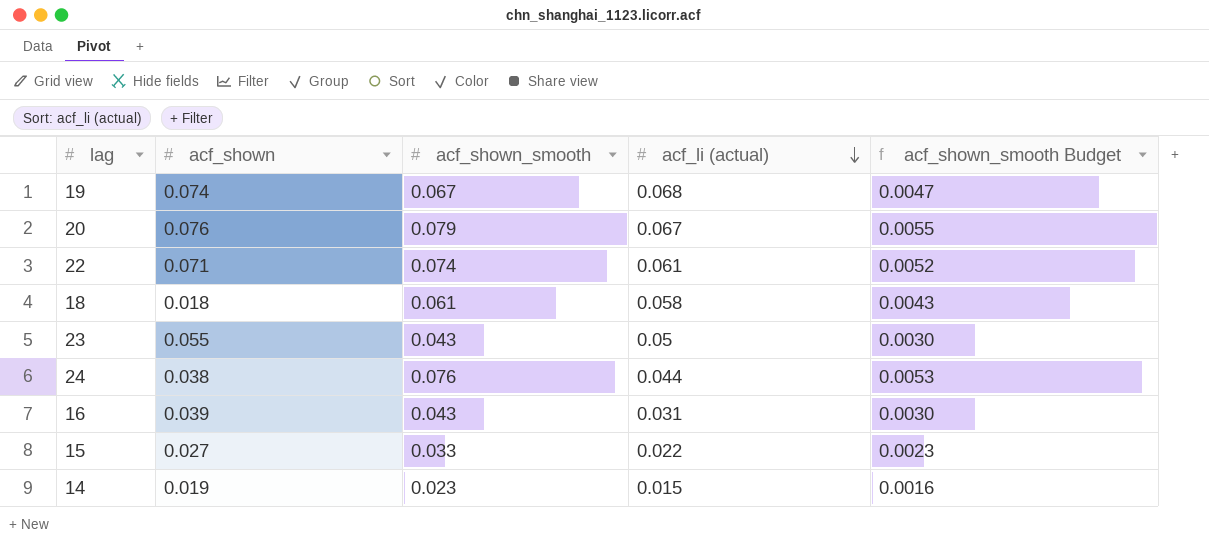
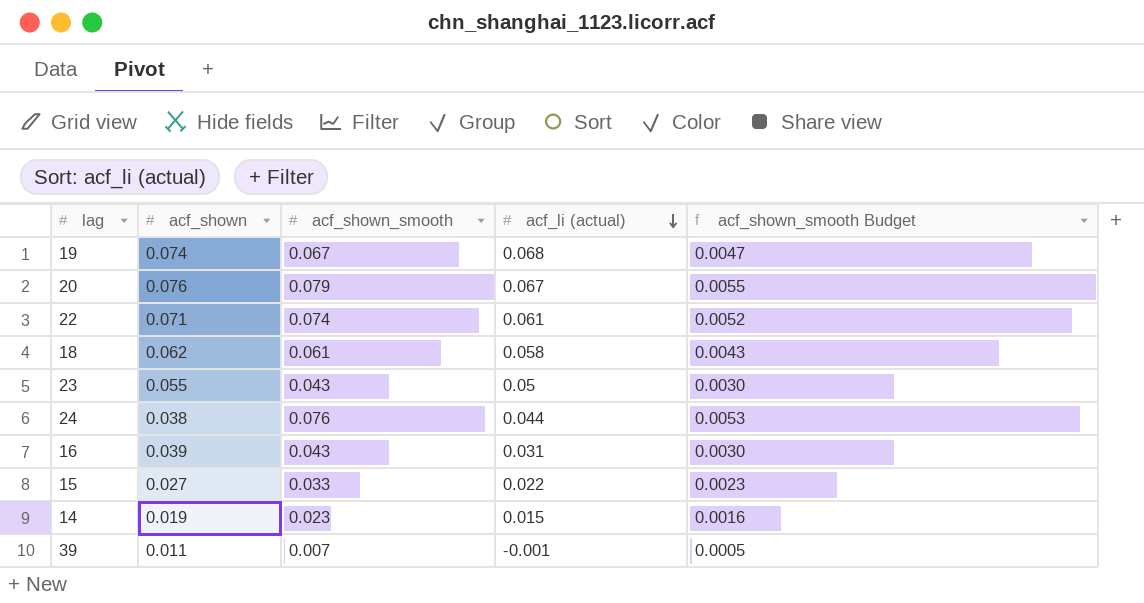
18 | acf_shown: 0.018 -> 0.062
row 39: none -> 0.011 | 0.007 | -0.001 | 0.0005

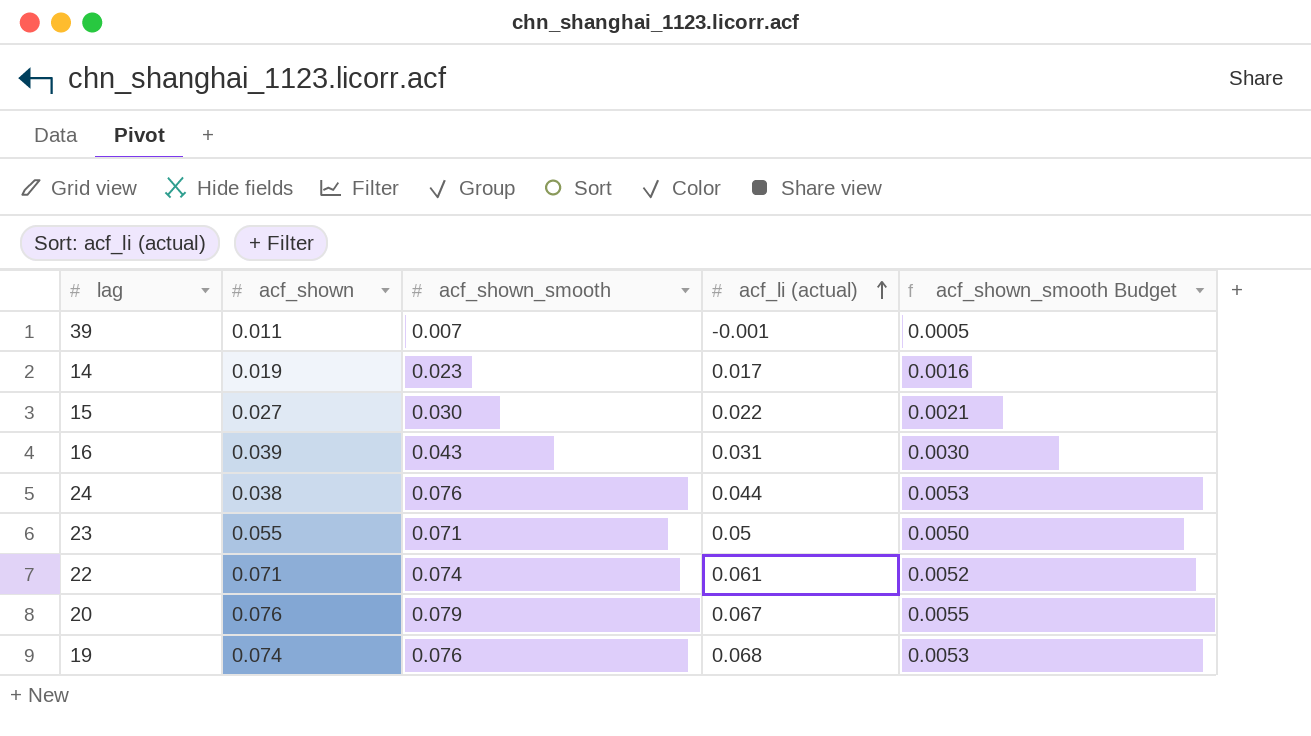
row order: acf_li (actual) descending -> acf_li (actual) ascending
row 18: 0.062 | 0.061 | 0.058 | 0.0043 -> none
14 | acf_li (actual): 0.015 -> 0.017
15 | acf_shown_smooth: 0.033 -> 0.030
15 | acf_shown_smooth Budget: 0.0023 -> 0.0021
23 | acf_shown_smooth: 0.043 -> 0.071
23 | acf_shown_smooth Budget: 0.0030 -> 0.0050
19 | acf_shown_smooth: 0.067 -> 0.076
19 | acf_shown_smooth Budget: 0.0047 -> 0.0053

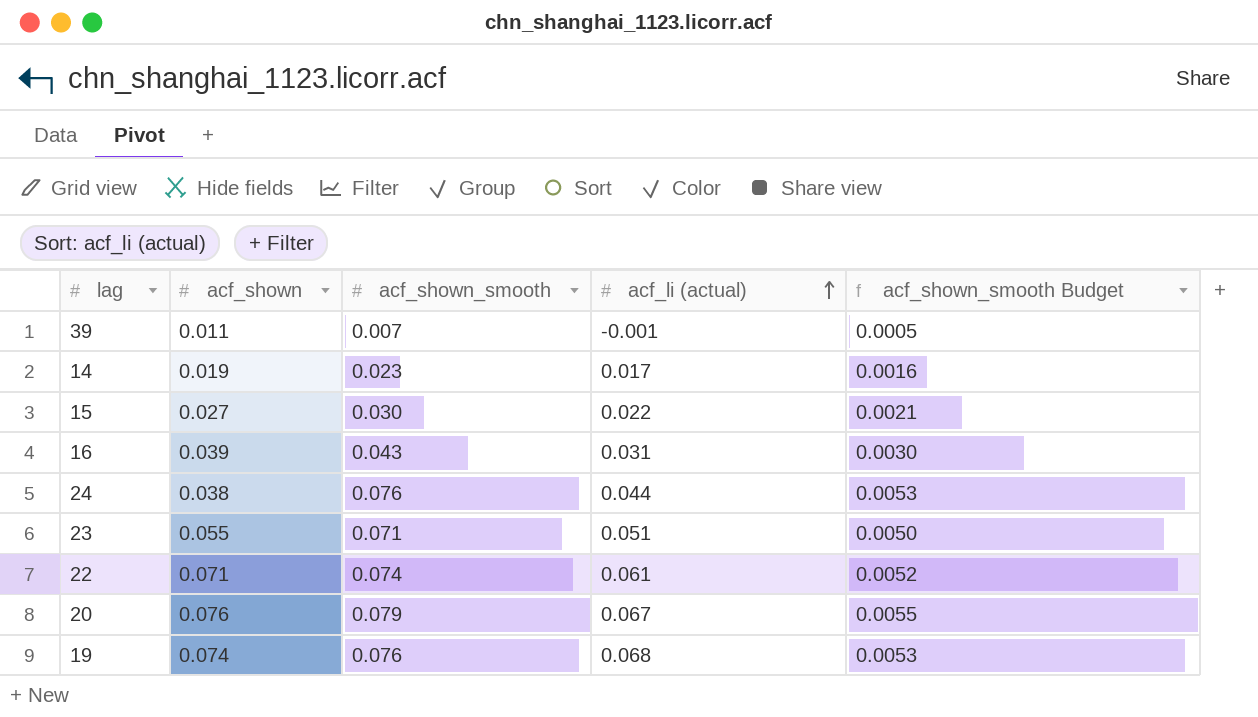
23 | acf_li (actual): 0.05 -> 0.051

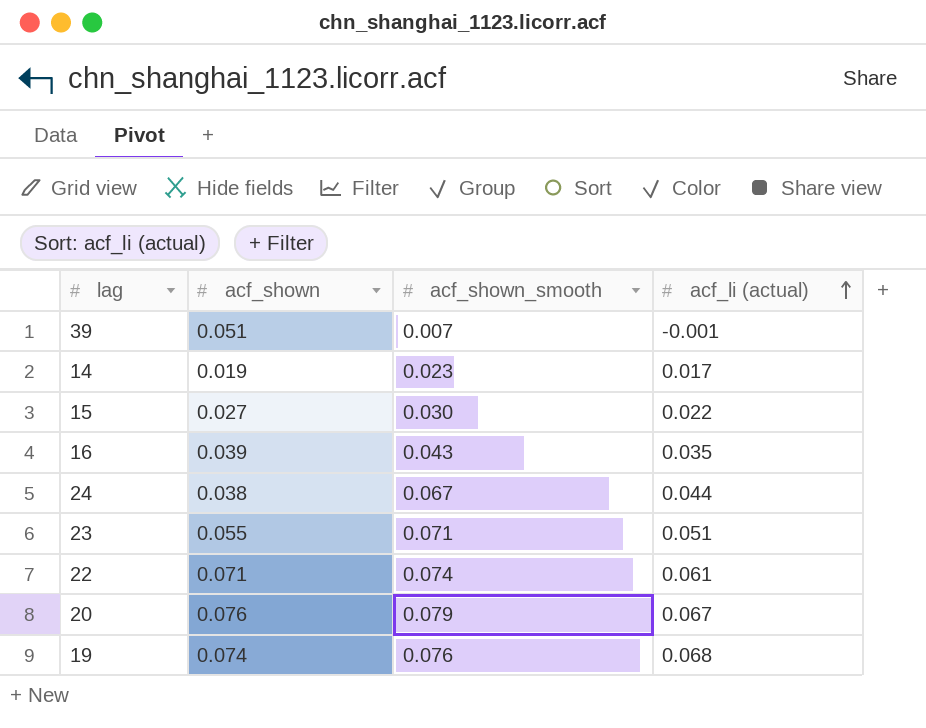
column acf_shown_smooth Budget | formula: [acf_shown_smooth] * 0.07 -> none
39 | acf_shown: 0.011 -> 0.051
16 | acf_li (actual): 0.031 -> 0.035
24 | acf_shown_smooth: 0.076 -> 0.067

